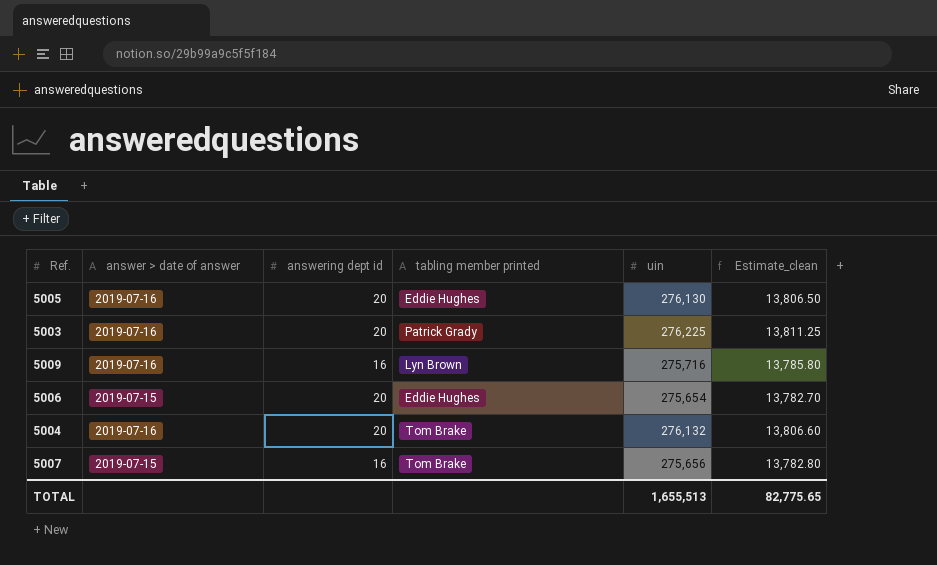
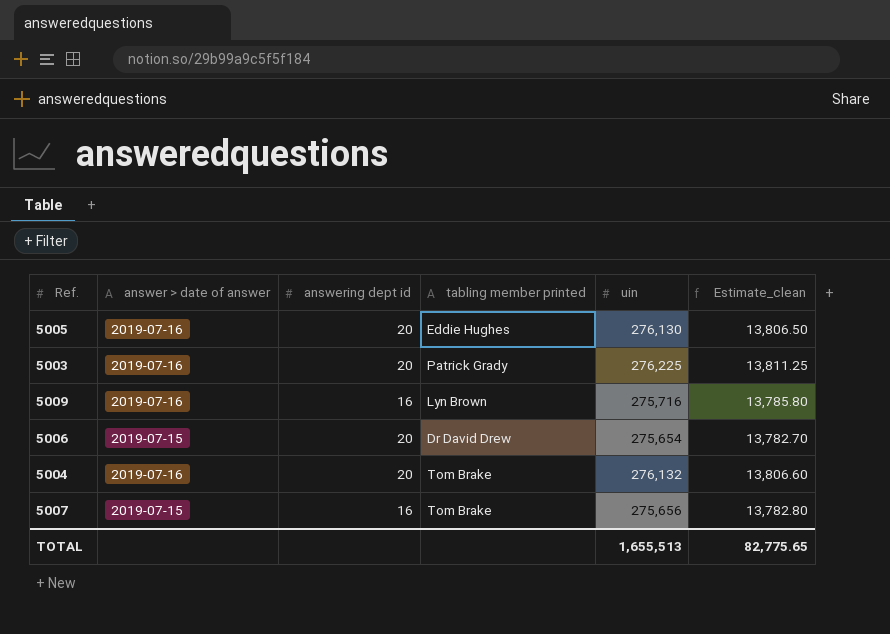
5006 | tabling member printed: Eddie Hughes -> Dr David Drew

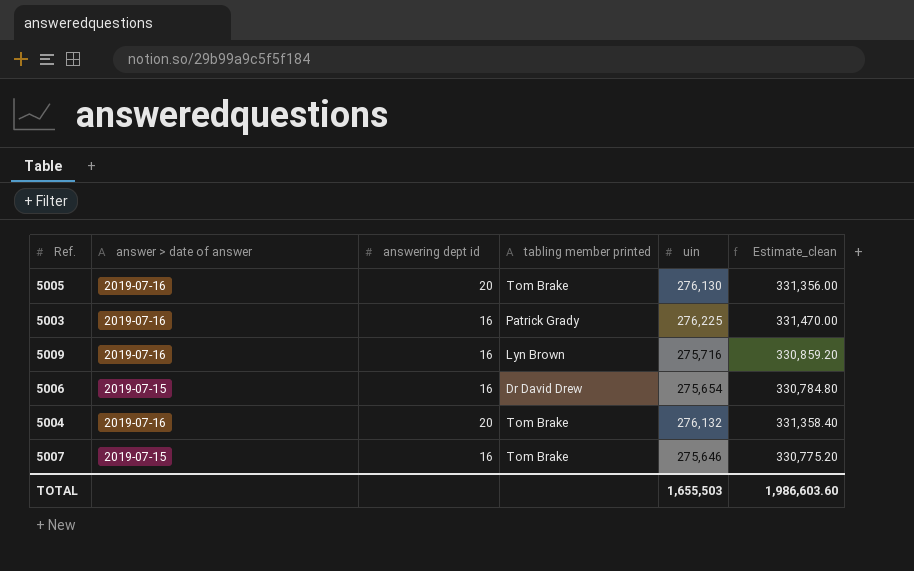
column Estimate_clean | formula: [uin] * 0.05 -> [uin] * 1.2
5005 | tabling member printed: Eddie Hughes -> Tom Brake
5003 | answering dept id: 20 -> 16
5006 | answering dept id: 20 -> 16
5007 | uin: 275,656 -> 275,646
TOTAL | uin: 1,655,513 -> 1,655,503
TOTAL | Estimate_clean: 82,775.65 -> 1,986,603.60

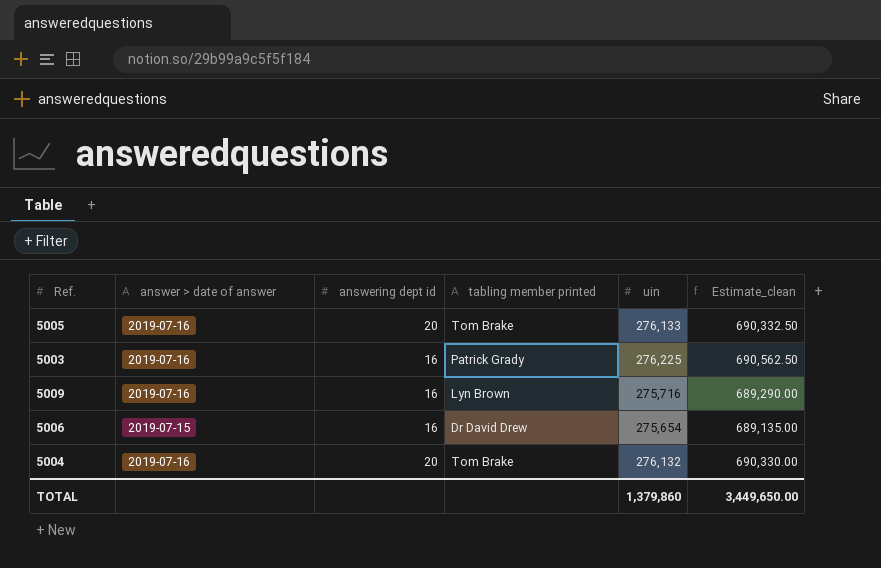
column Estimate_clean | formula: [uin] * 1.2 -> [uin] * 2.5
row 5007: 2019-07-15 | 16 | Tom Brake | 275,646 | 330,775.20 -> none
5005 | uin: 276,130 -> 276,133
TOTAL | uin: 1,655,503 -> 1,379,860
TOTAL | Estimate_clean: 1,986,603.60 -> 3,449,650.00

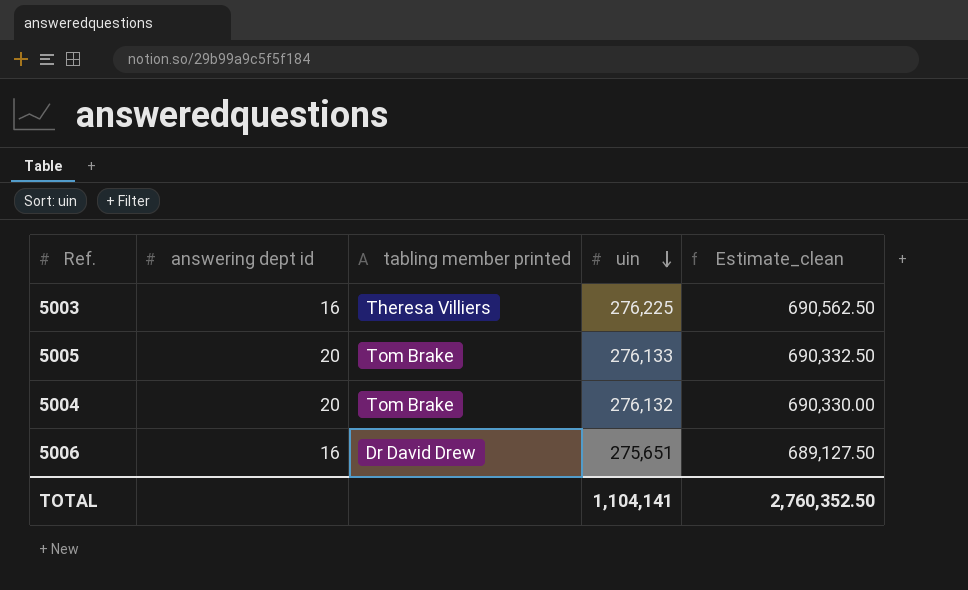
row order: none -> uin descending
column answer > date of answer | position: 2 -> none
row 5009: 2019-07-16 | 16 | Lyn Brown | 275,716 | 689,290.00 -> none
5003 | tabling member printed: Patrick Grady -> Theresa Villiers
5006 | uin: 275,654 -> 275,651
5006 | Estimate_clean: 689,135.00 -> 689,127.50
TOTAL | uin: 1,379,860 -> 1,104,141
TOTAL | Estimate_clean: 3,449,650.00 -> 2,760,352.50

